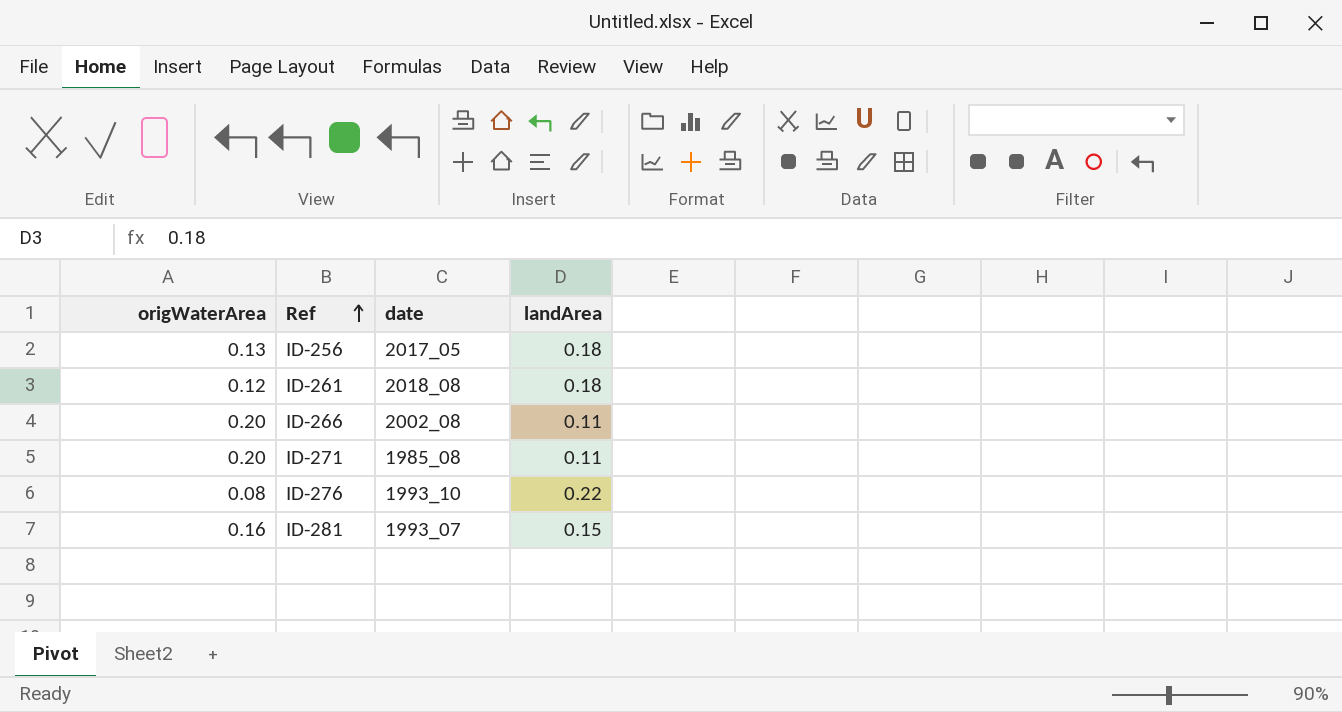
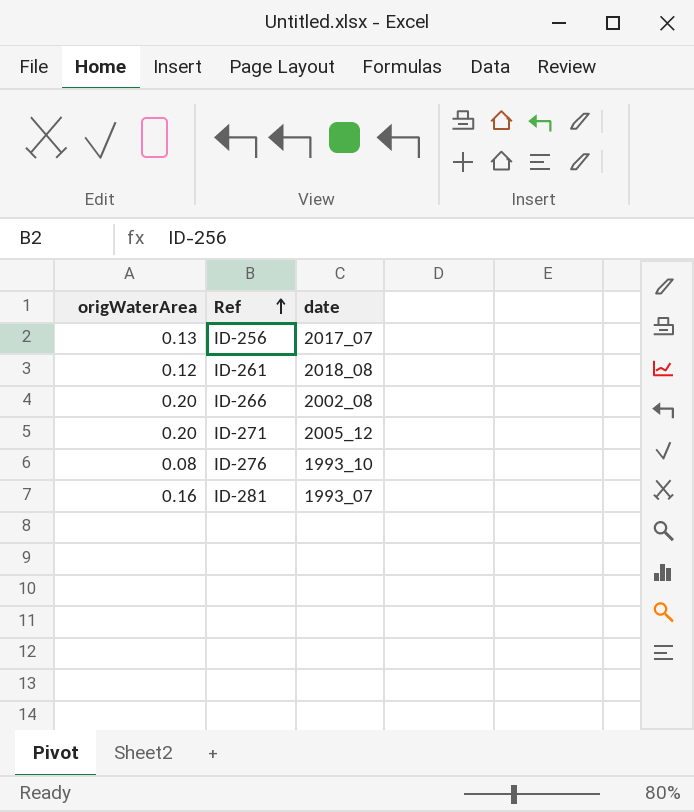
column landArea | position: 4 -> none
ID-256 | date: 2017_05 -> 2017_07
ID-271 | date: 1985_08 -> 2005_12

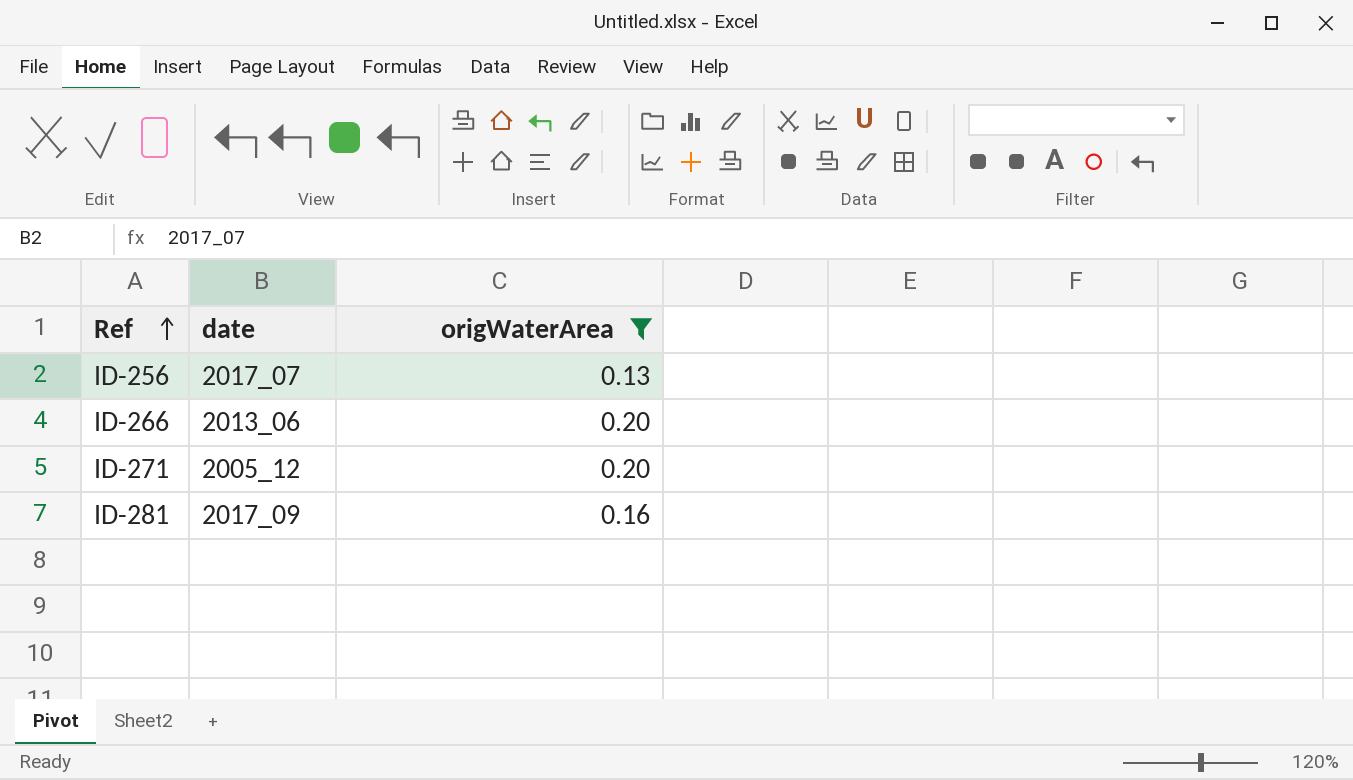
filter: none -> origWaterArea >= 0.13
column origWaterArea | position: 1 -> 3
ID-266 | date: 2002_08 -> 2013_06
ID-281 | date: 1993_07 -> 2017_09

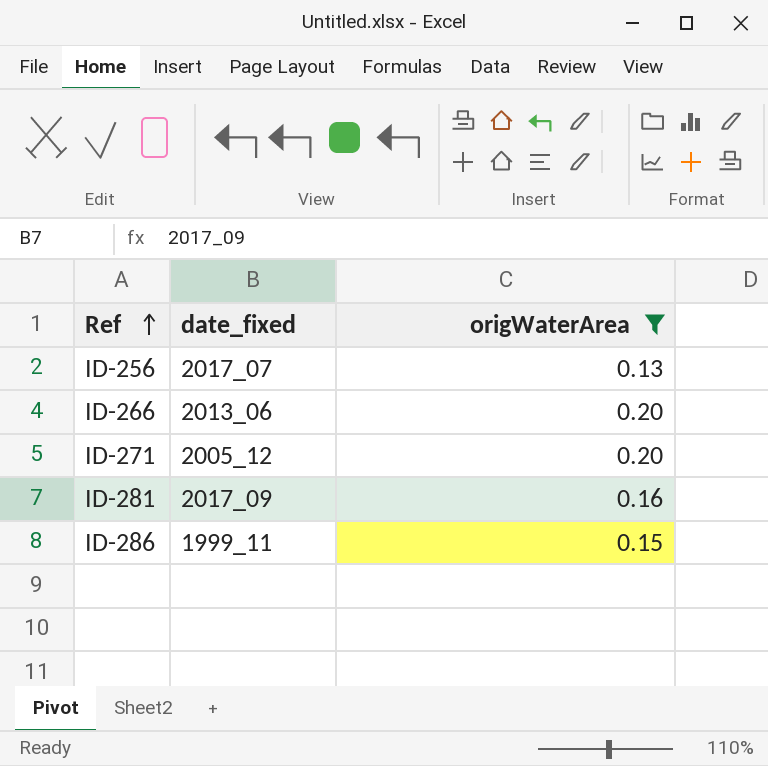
column name: date -> date_fixed
row ID-286: none -> 1999_11 | 0.15

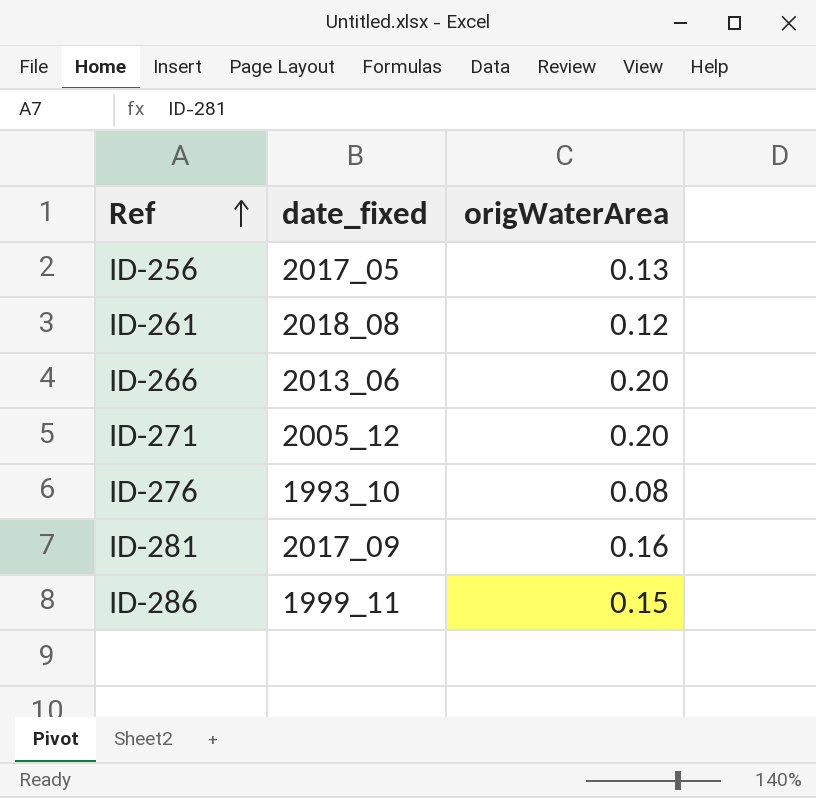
filter: origWaterArea >= 0.13 -> none
ID-256 | date_fixed: 2017_07 -> 2017_05

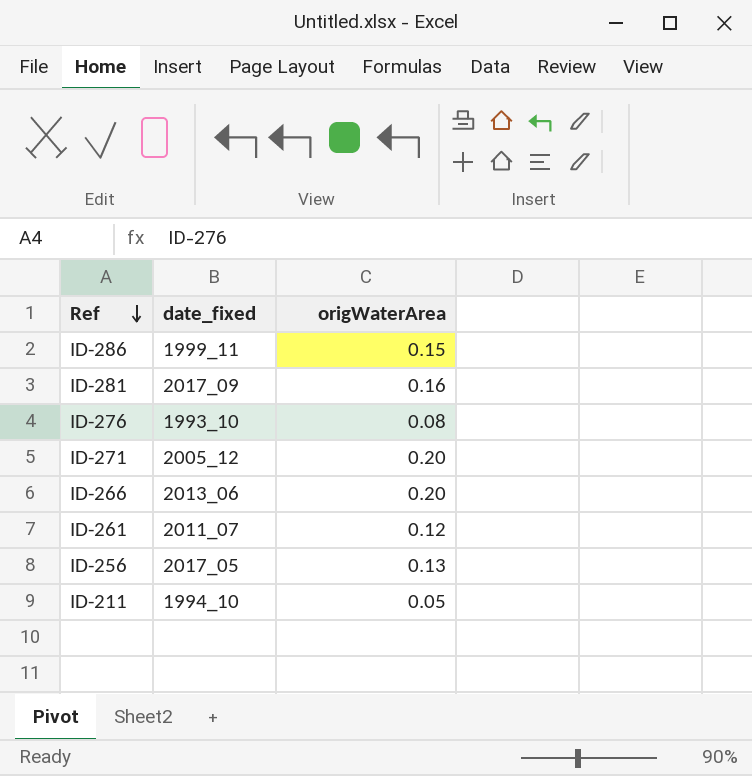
row order: Ref ascending -> Ref descending
ID-261 | date_fixed: 2018_08 -> 2011_07
row ID-211: none -> 1994_10 | 0.05

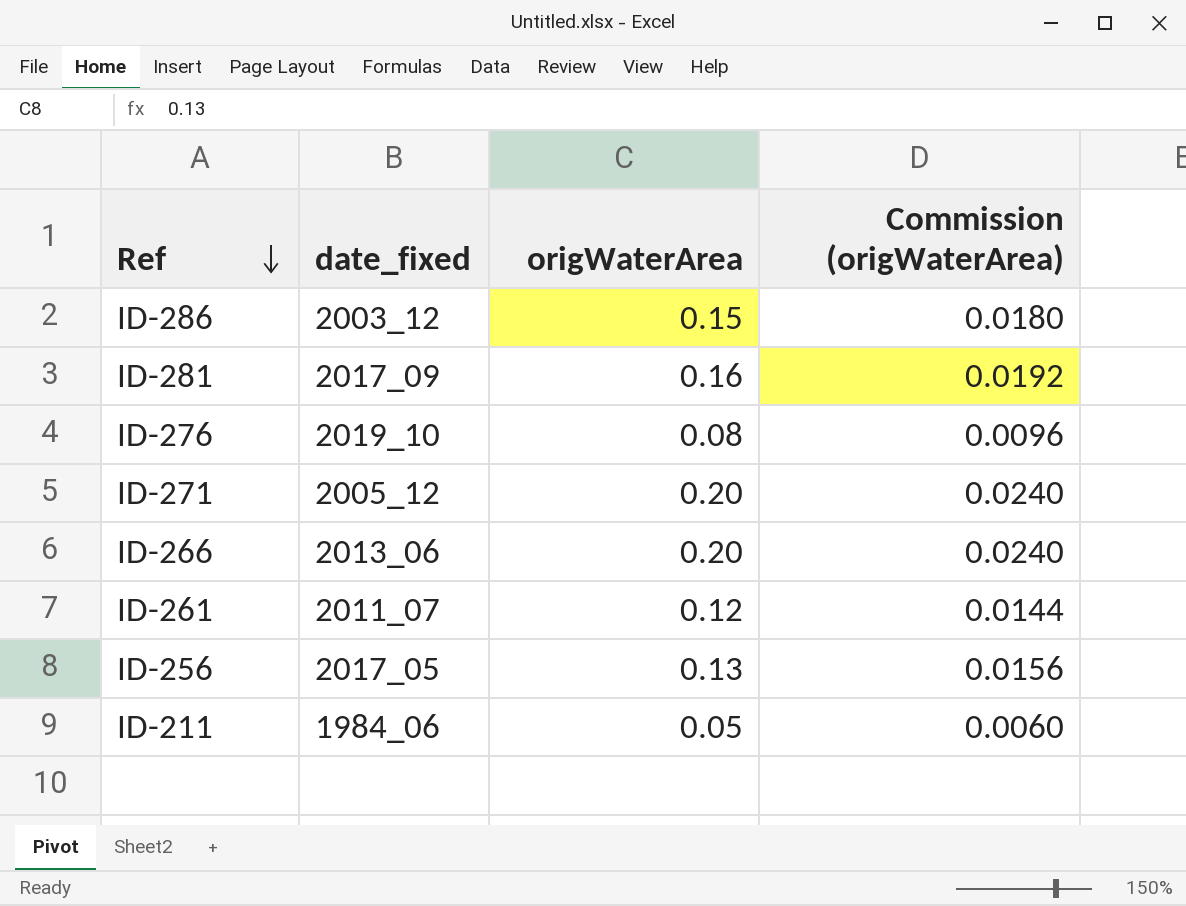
column Commission (origWaterArea) | formula: none -> [origWaterArea] * 0.12
ID-286 | date_fixed: 1999_11 -> 2003_12
ID-276 | date_fixed: 1993_10 -> 2019_10
ID-211 | date_fixed: 1994_10 -> 1984_06

